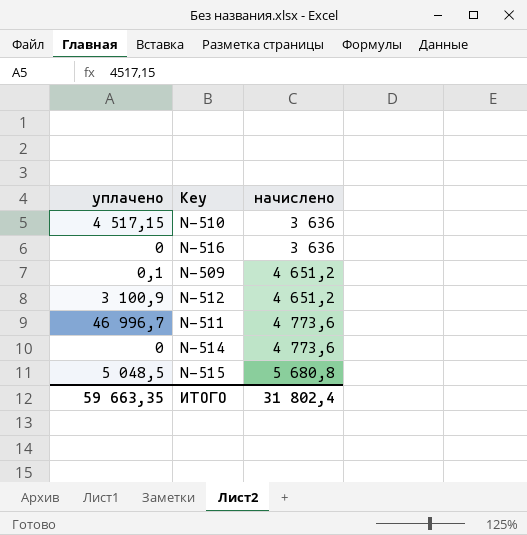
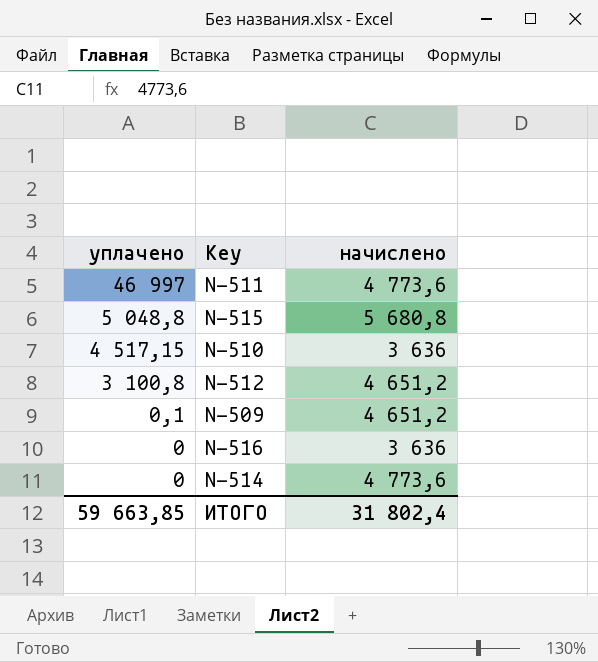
row order: начислено ascending -> уплачено descending
N-511 | уплачено: 46 996,7 -> 46 997
N-515 | уплачено: 5 048,5 -> 5 048,8
N-512 | уплачено: 3 100,9 -> 3 100,8
ИТОГО | уплачено: 59 663,35 -> 59 663,85

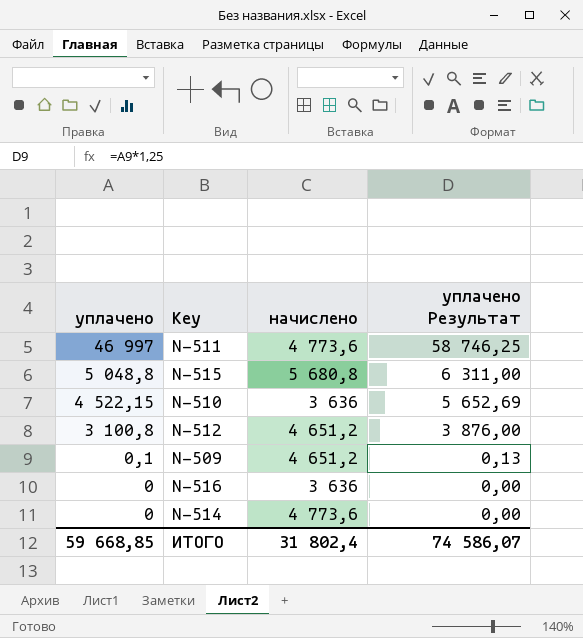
column уплачено Результат | formula: none -> [уплачено] * 1,25
N-510 | уплачено: 4 517,15 -> 4 522,15
ИТОГО | уплачено: 59 663,85 -> 59 668,85

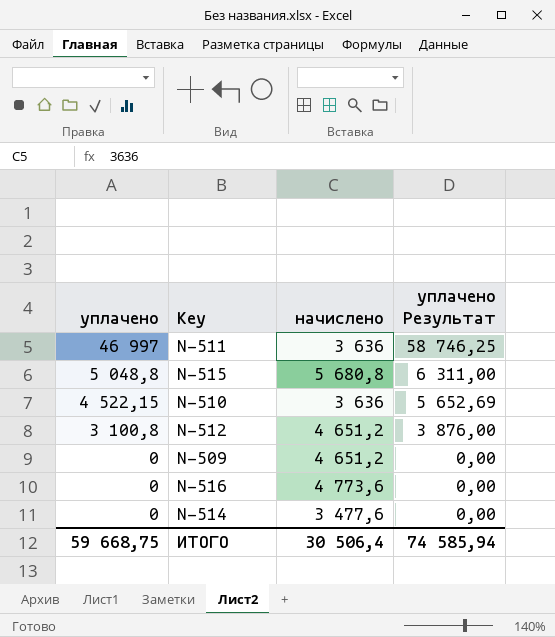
N-511 | начислено: 4 773,6 -> 3 636
N-509 | уплачено: 0,1 -> 0
N-509 | уплачено Результат: 0,13 -> 0,00
N-516 | начислено: 3 636 -> 4 773,6
N-514 | начислено: 4 773,6 -> 3 477,6
ИТОГО | уплачено: 59 668,85 -> 59 668,75
ИТОГО | начислено: 31 802,4 -> 30 506,4
ИТОГО | уплачено Результат: 74 586,07 -> 74 585,94

